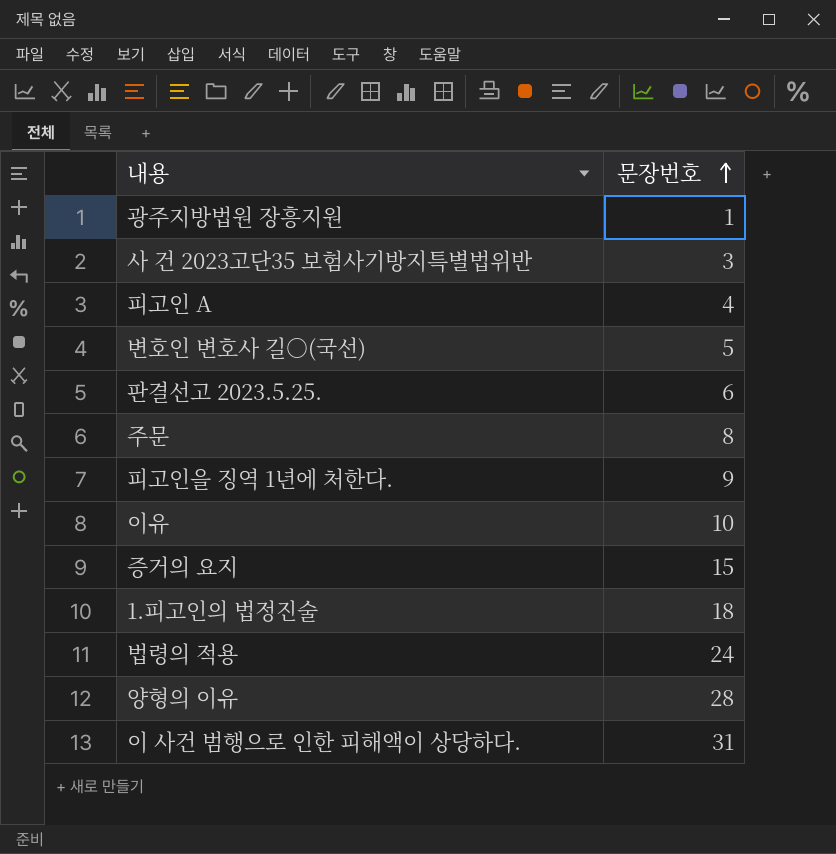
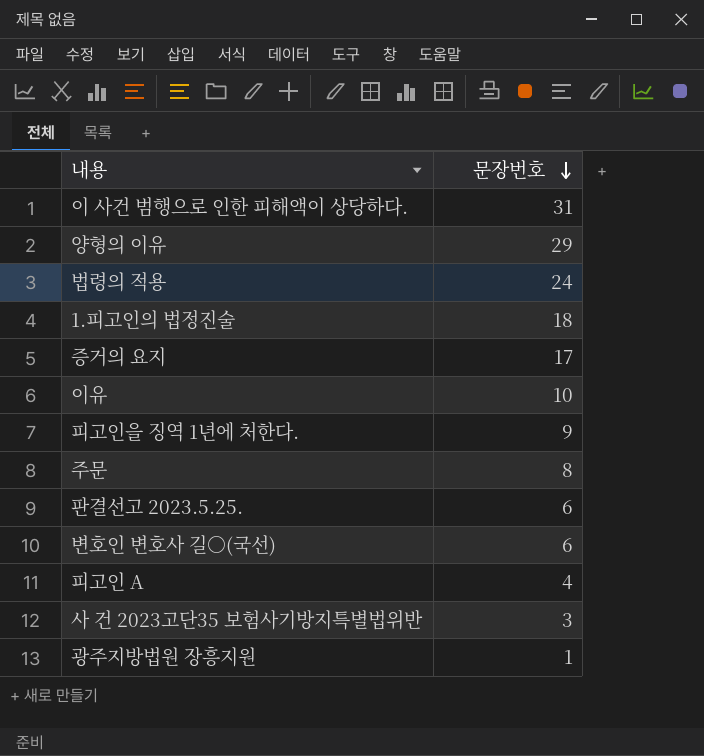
row order: 문장번호 ascending -> 문장번호 descending
양형의 이유 | 문장번호: 28 -> 29
증거의 요지 | 문장번호: 15 -> 17
변호인 변호사 길○(국선) | 문장번호: 5 -> 6

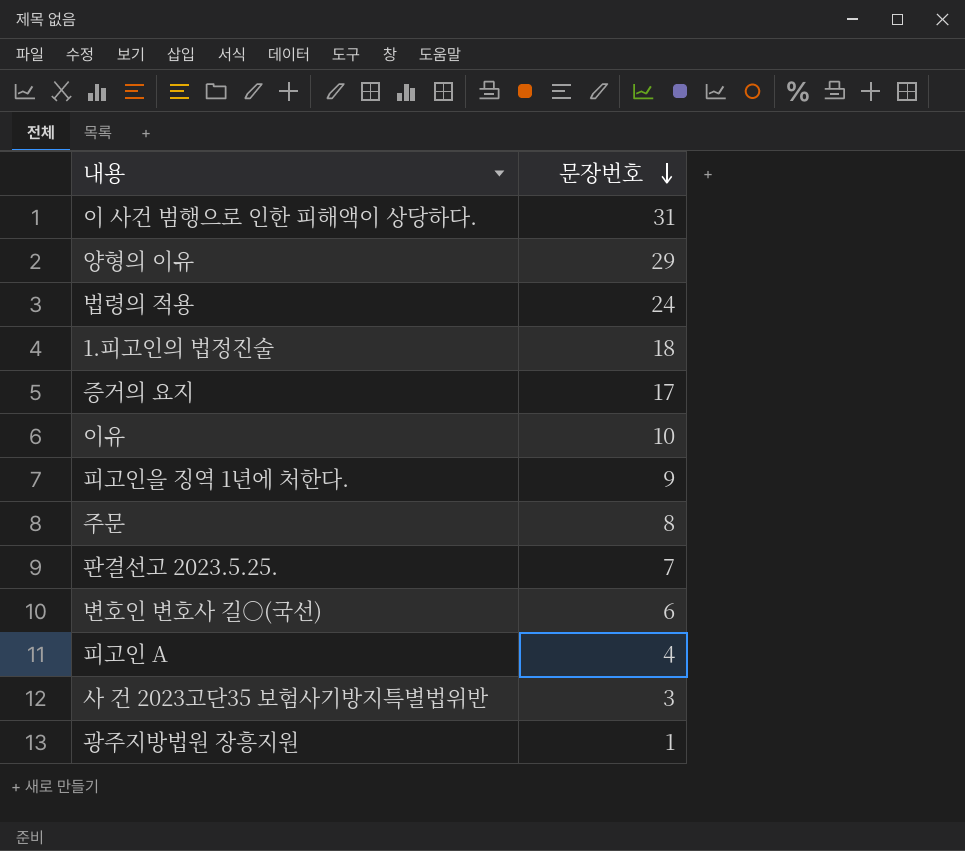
판결선고 2023.5.25. | 문장번호: 6 -> 7

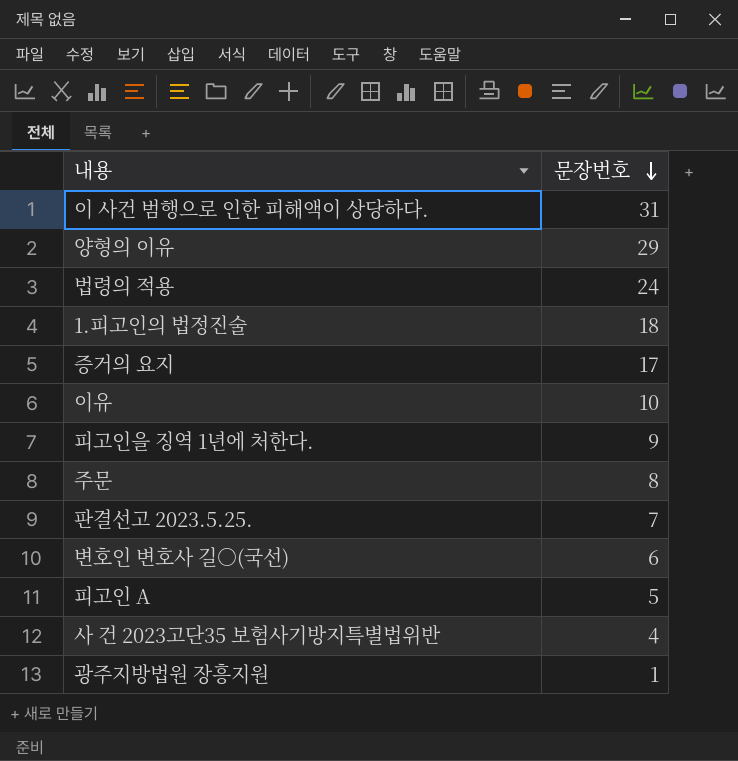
피고인 A | 문장번호: 4 -> 5
사 건 2023고단35 보험사기방지특별법위반 | 문장번호: 3 -> 4

